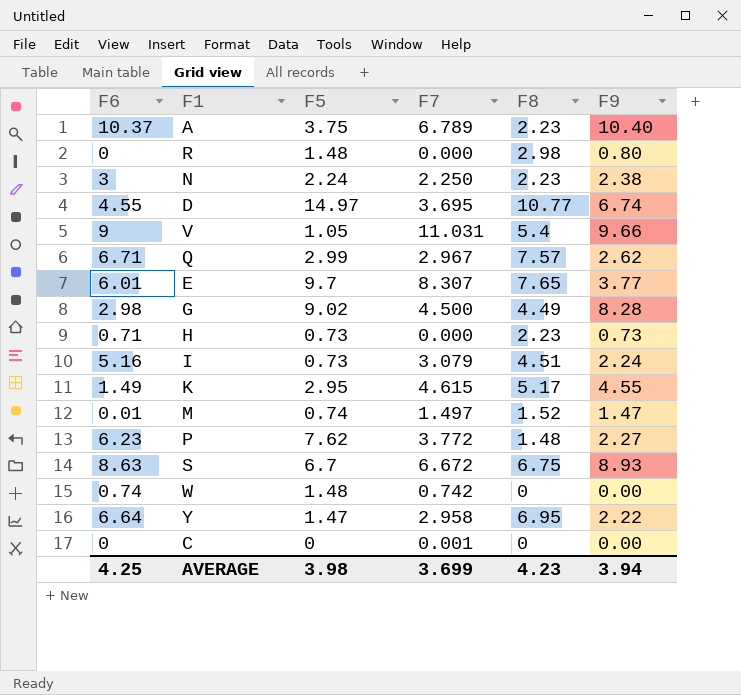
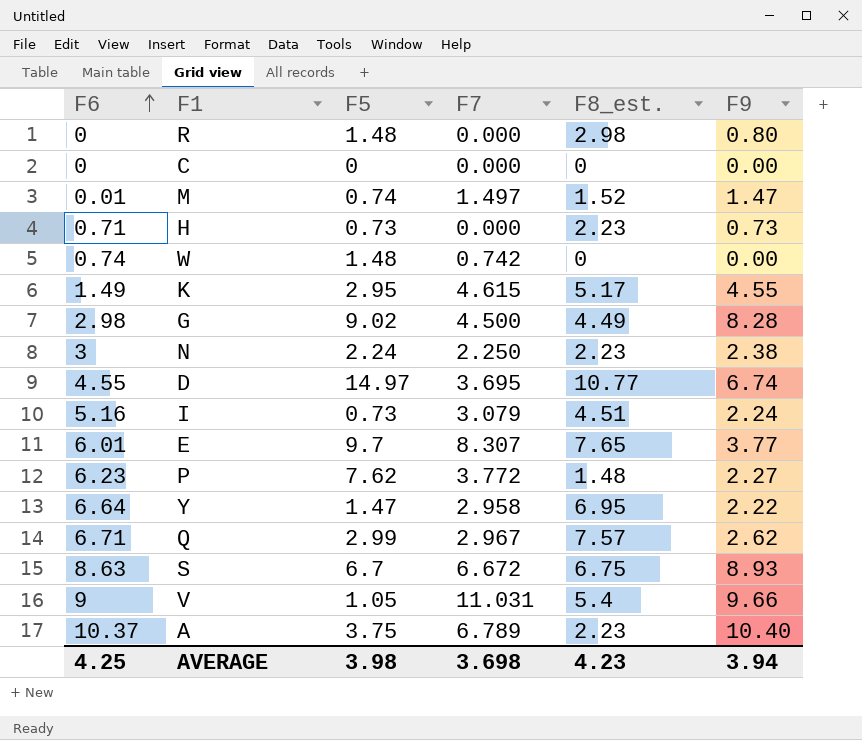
row order: none -> F6 ascending
column name: F8 -> F8_est.
C | F7: 0.001 -> 0.000
AVERAGE | F7: 3.699 -> 3.698

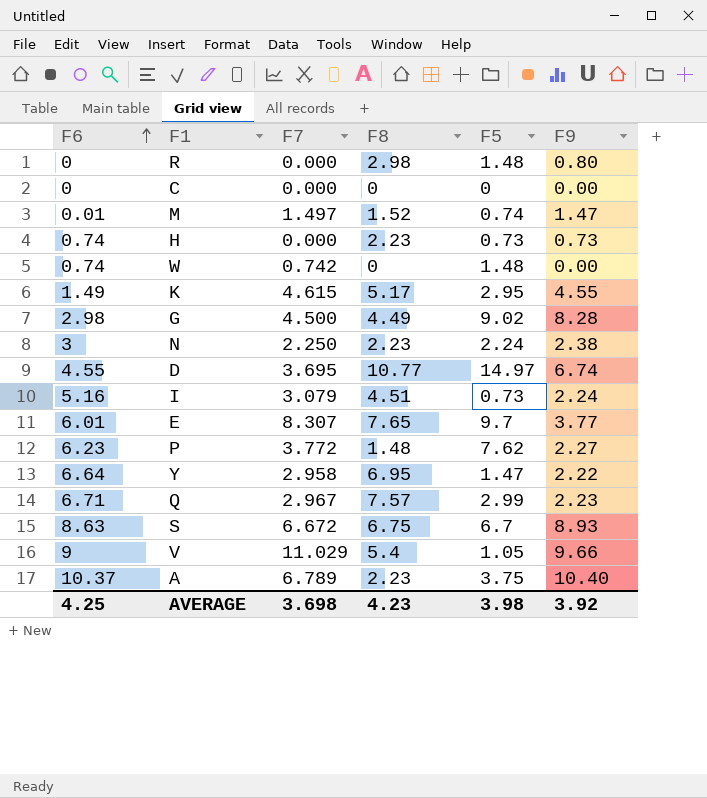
column name: F8_est. -> F8
column F5 | position: 3 -> 5
H | F6: 0.71 -> 0.74
Q | F9: 2.62 -> 2.23
V | F7: 11.031 -> 11.029
AVERAGE | F9: 3.94 -> 3.92

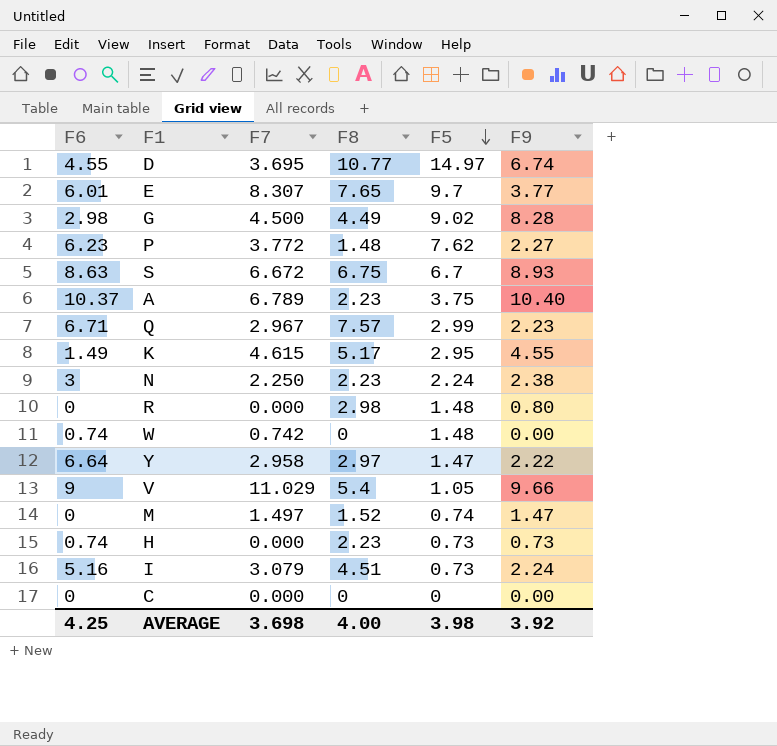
row order: F6 ascending -> F5 descending
Y | F8: 6.95 -> 2.97
M | F6: 0.01 -> 0
AVERAGE | F8: 4.23 -> 4.00

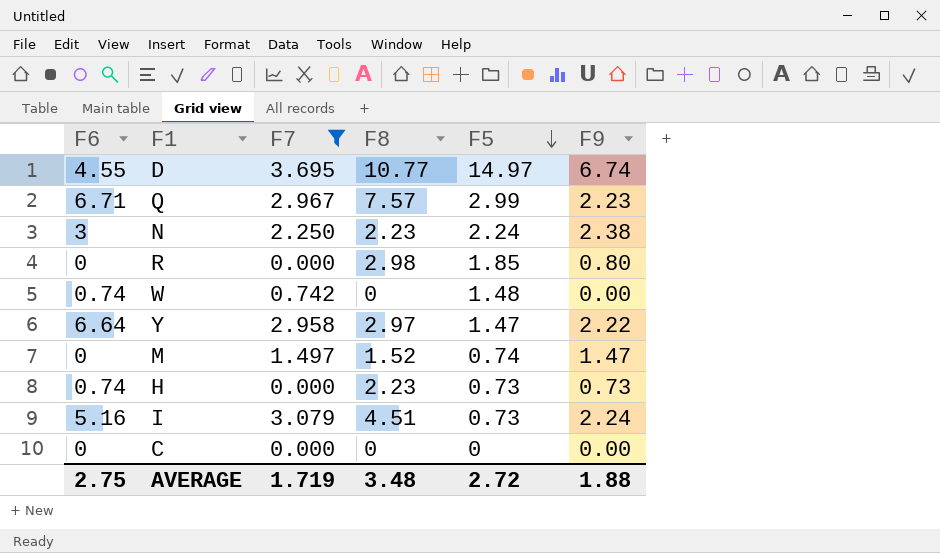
filter: none -> F7 <= 3.695
R | F5: 1.48 -> 1.85
AVERAGE | F6: 4.25 -> 2.75
AVERAGE | F7: 3.698 -> 1.719
AVERAGE | F8: 4.00 -> 3.48
AVERAGE | F5: 3.98 -> 2.72
AVERAGE | F9: 3.92 -> 1.88

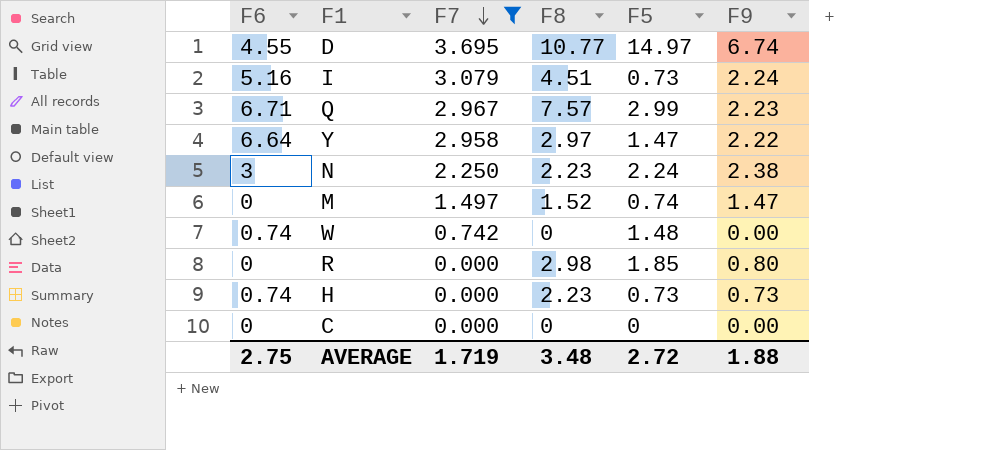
row order: F5 descending -> F7 descending

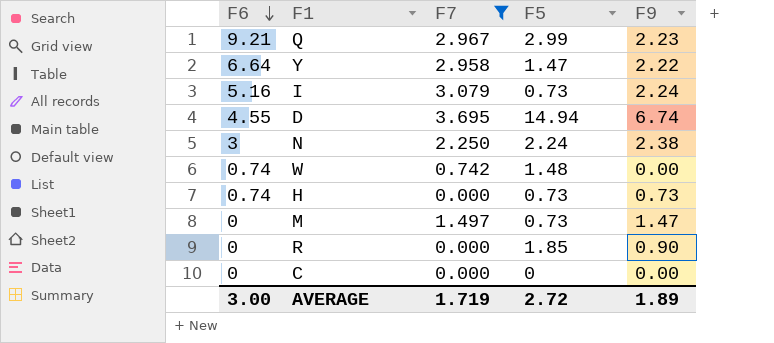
row order: F7 descending -> F6 descending
column F8 | position: 4 -> none
Q | F6: 6.71 -> 9.21
D | F5: 14.97 -> 14.94
M | F5: 0.74 -> 0.73
R | F9: 0.80 -> 0.90
AVERAGE | F6: 2.75 -> 3.00
AVERAGE | F9: 1.88 -> 1.89

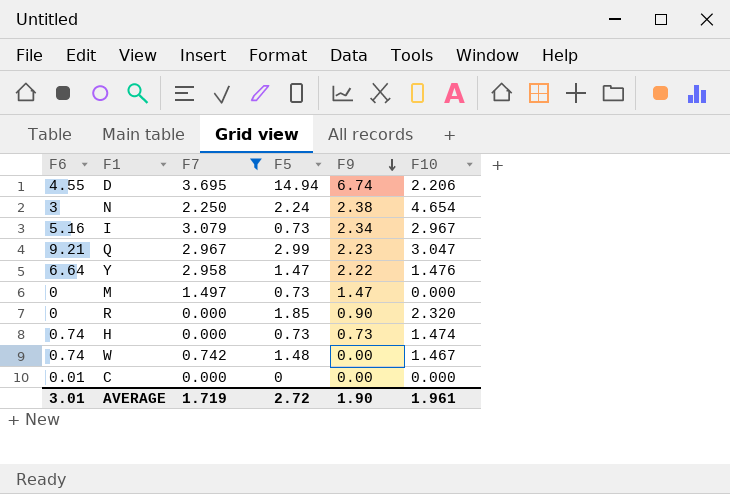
row order: F6 descending -> F9 descending
column F10 | position: none -> 6
I | F9: 2.24 -> 2.34
C | F6: 0 -> 0.01
AVERAGE | F6: 3.00 -> 3.01
AVERAGE | F9: 1.89 -> 1.90

